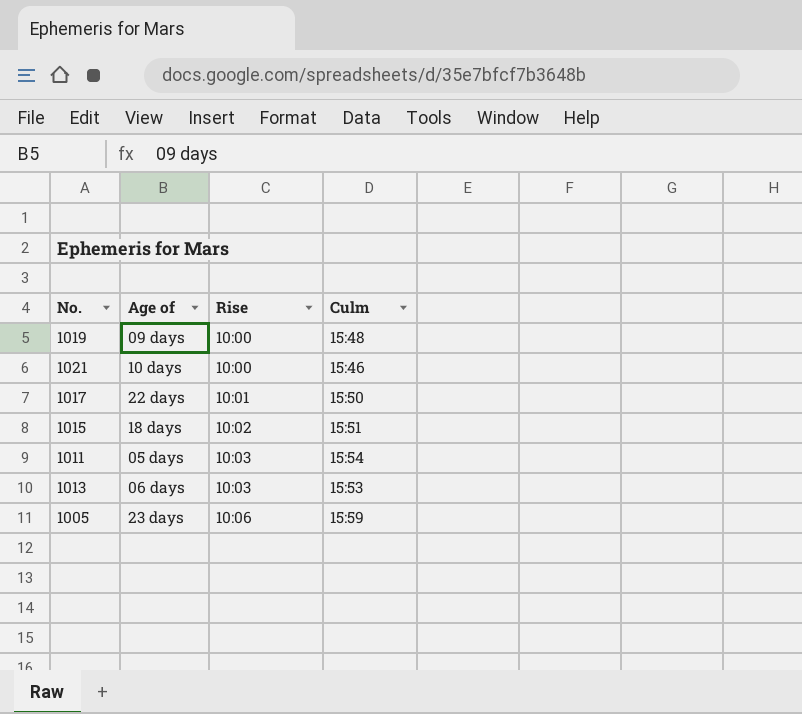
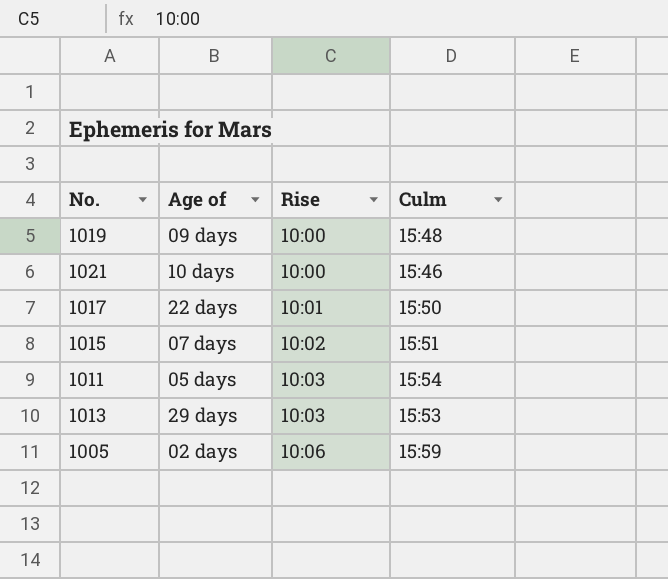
1015 | Age of: 18 days -> 07 days
1013 | Age of: 06 days -> 29 days
1005 | Age of: 23 days -> 02 days

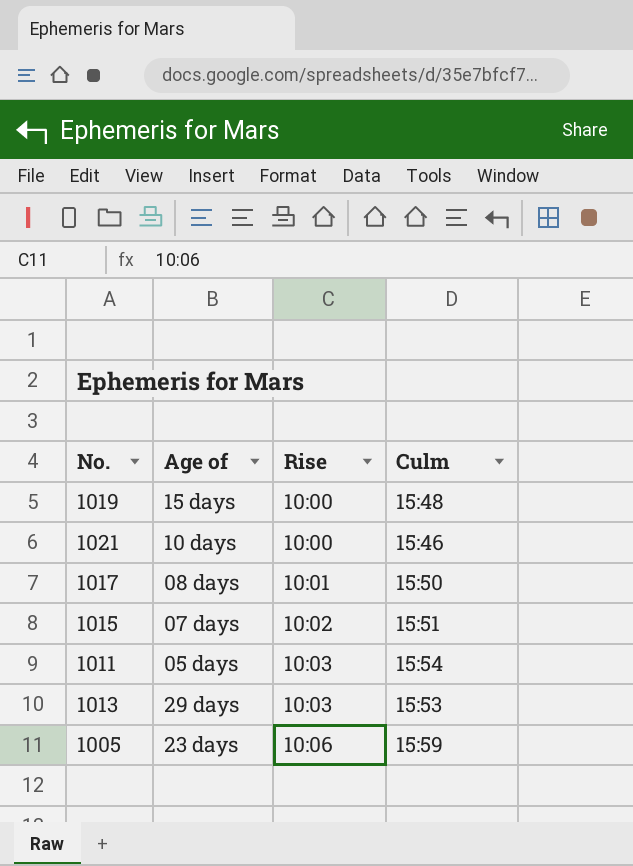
1019 | Age of: 09 days -> 15 days
1017 | Age of: 22 days -> 08 days
1005 | Age of: 02 days -> 23 days

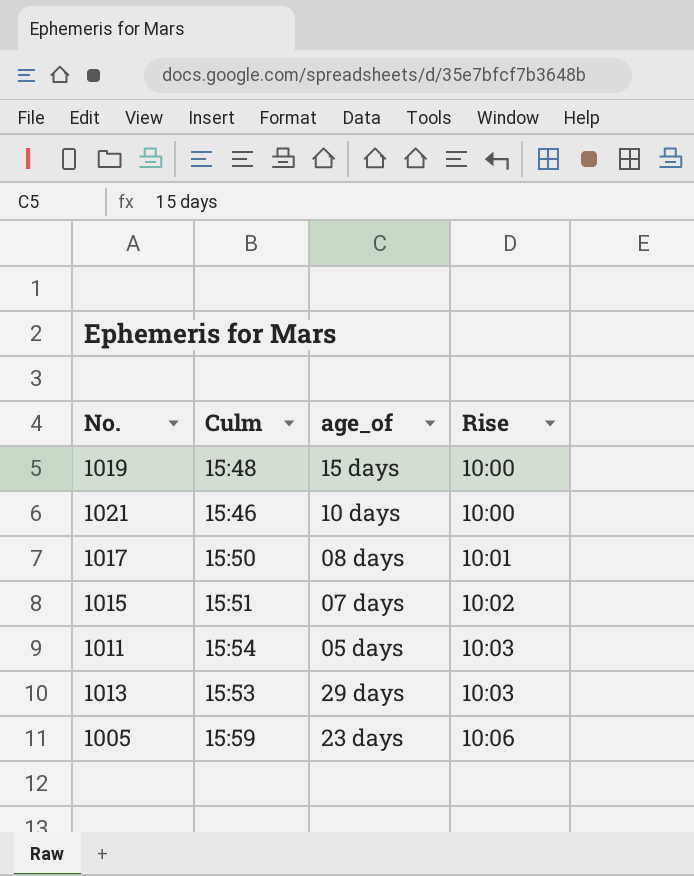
column Culm | position: 4 -> 2
column name: Age of -> age_of

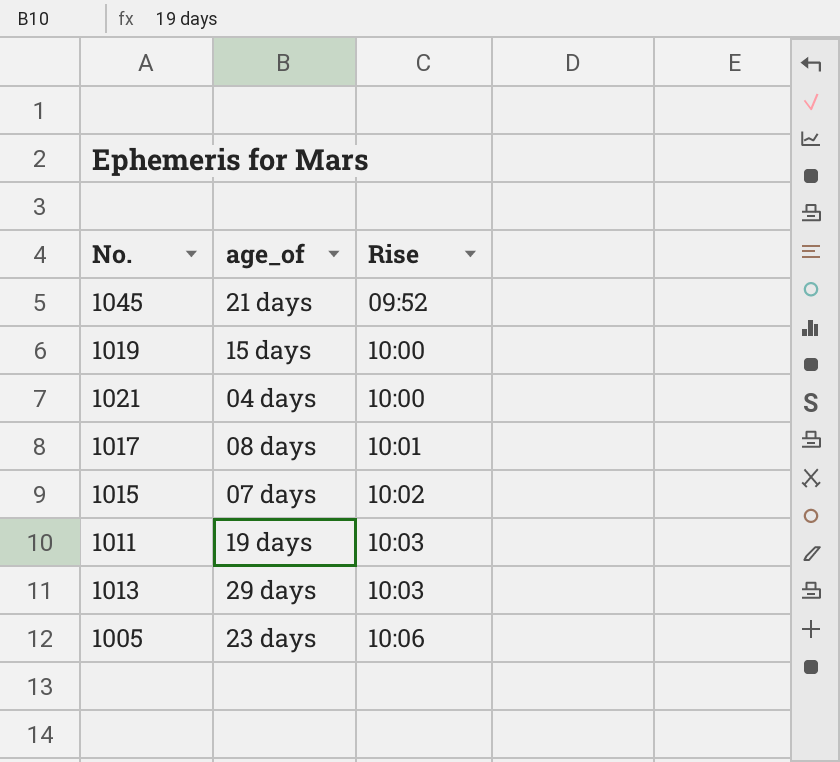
column Culm | position: 2 -> none
row 1045: none -> 21 days | 09:52
1021 | age_of: 10 days -> 04 days
1011 | age_of: 05 days -> 19 days

